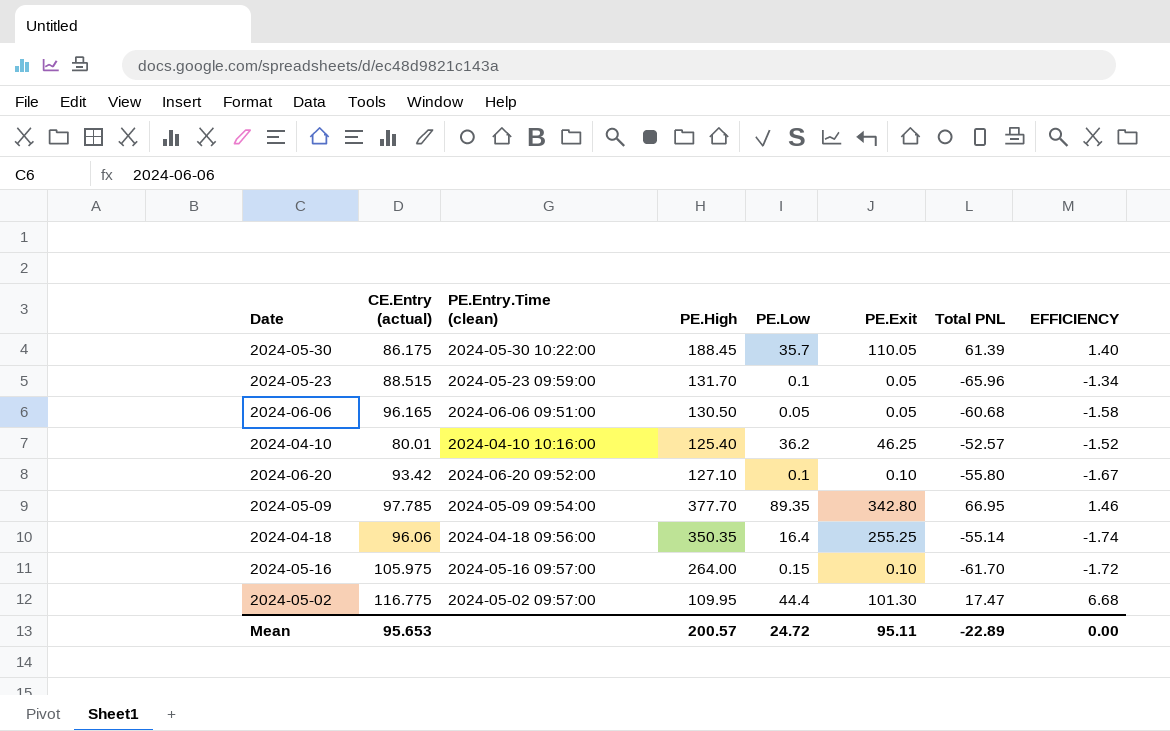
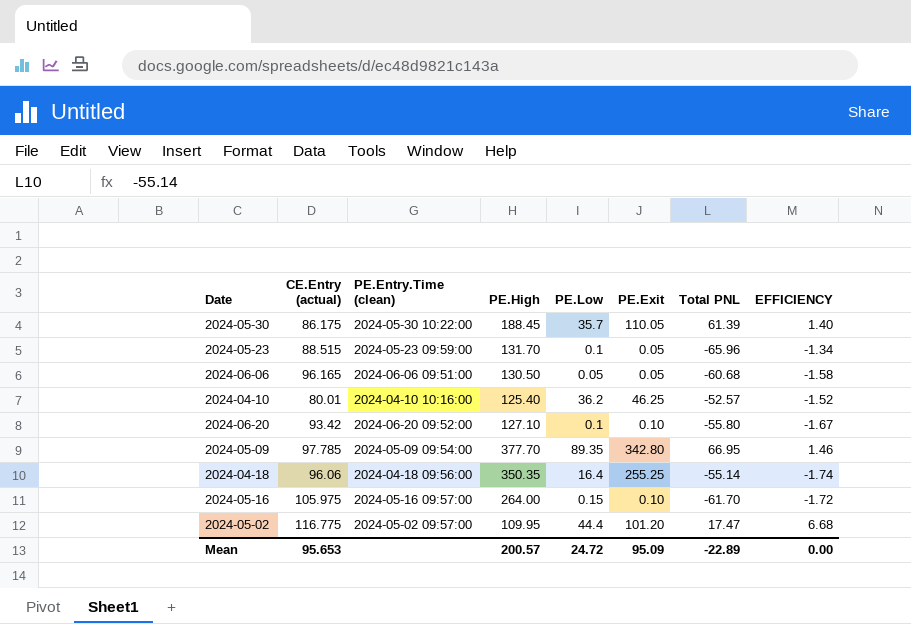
2024-05-02 | PE.Exit: 101.30 -> 101.20
Mean | PE.Exit: 95.11 -> 95.09

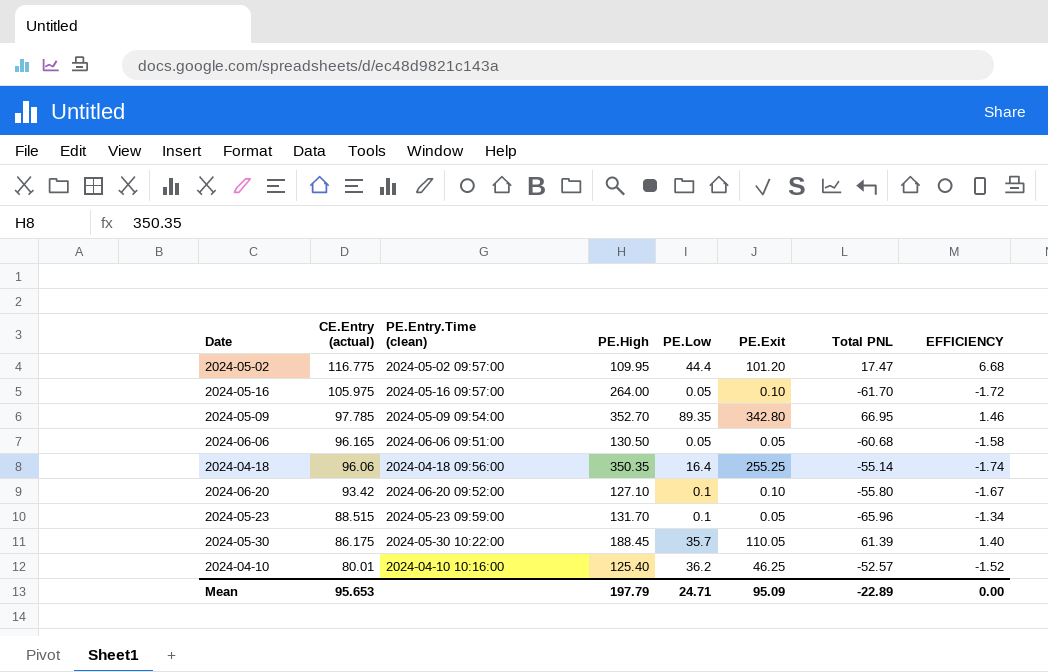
row order: none -> CE.Entry (actual) descending
2024-05-16 | PE.Low: 0.15 -> 0.05
2024-05-09 | PE.High: 377.70 -> 352.70
Mean | PE.High: 200.57 -> 197.79
Mean | PE.Low: 24.72 -> 24.71

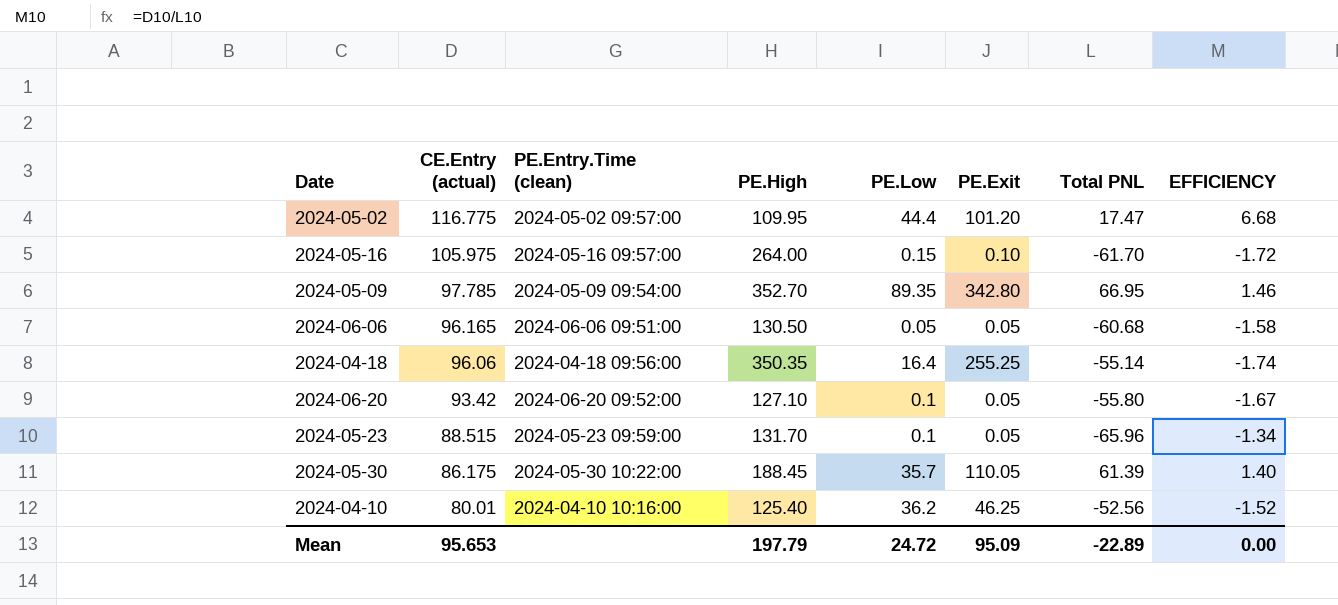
2024-05-16 | PE.Low: 0.05 -> 0.15
2024-06-20 | PE.Exit: 0.10 -> 0.05
2024-04-10 | Total PNL: -52.57 -> -52.56
Mean | PE.Low: 24.71 -> 24.72

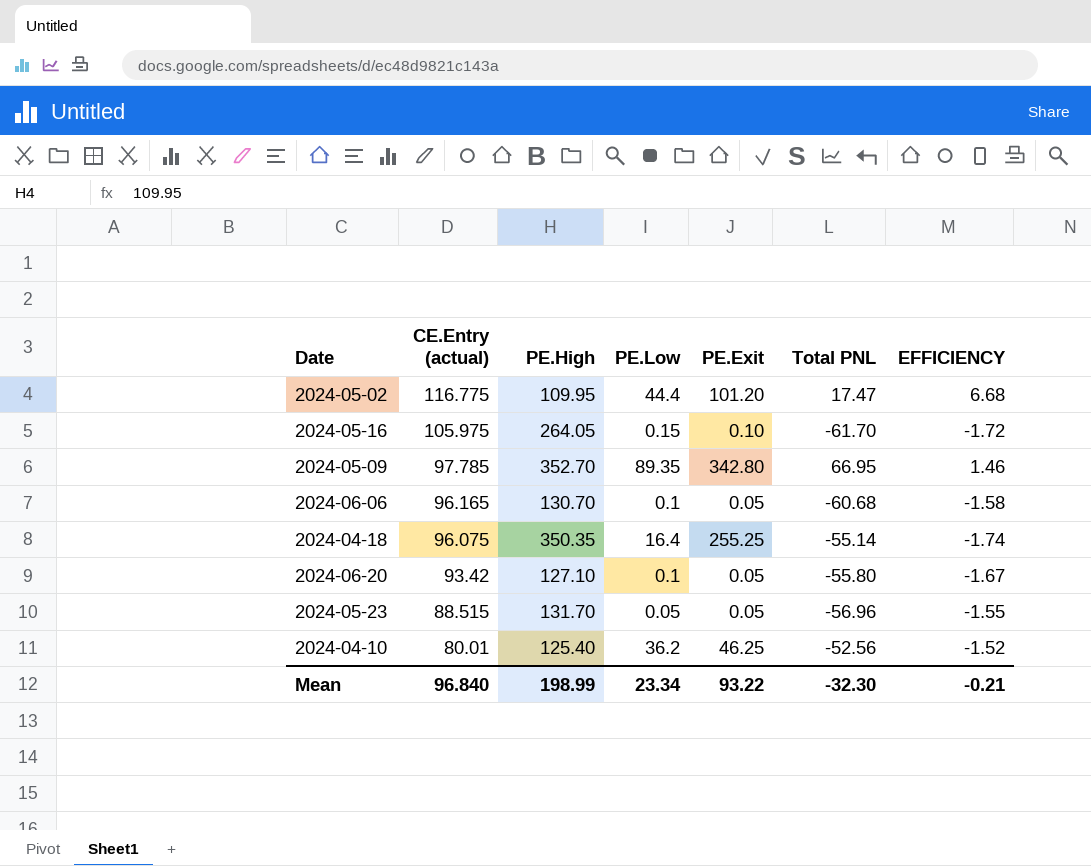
column PE.Entry.Time (clean) | position: 3 -> none
row 2024-05-30: 86.175 | 2024-05-30 10:22:00 | 188.45 | 35.7 | 110.05 | 61.39 | 1.40 -> none
2024-05-16 | PE.High: 264.00 -> 264.05
2024-06-06 | PE.High: 130.50 -> 130.70
2024-06-06 | PE.Low: 0.05 -> 0.1
2024-04-18 | CE.Entry (actual): 96.06 -> 96.075
2024-05-23 | PE.Low: 0.1 -> 0.05
2024-05-23 | Total PNL: -65.96 -> -56.96
2024-05-23 | EFFICIENCY: -1.34 -> -1.55
Mean | CE.Entry (actual): 95.653 -> 96.840
Mean | PE.High: 197.79 -> 198.99
Mean | PE.Low: 24.72 -> 23.34
Mean | PE.Exit: 95.09 -> 93.22
Mean | Total PNL: -22.89 -> -32.30
Mean | EFFICIENCY: 0.00 -> -0.21

